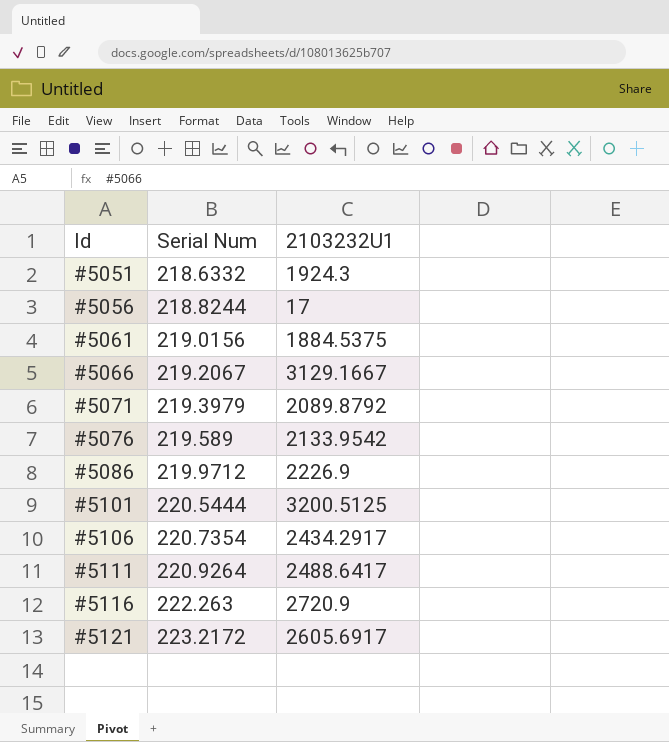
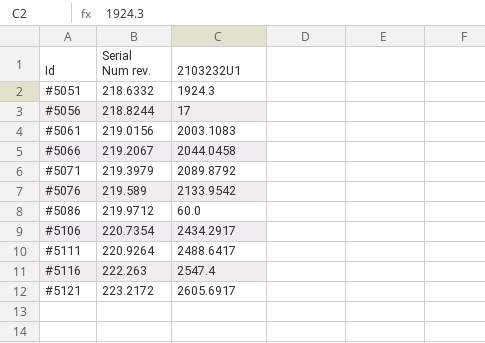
column name: Serial Num -> Serial Num rev.
row #5101: 220.5444 | 3200.5125 -> none
#5061 | 2103232U1: 1884.5375 -> 2003.1083
#5066 | 2103232U1: 3129.1667 -> 2044.0458
#5086 | 2103232U1: 2226.9 -> 60.0
#5116 | 2103232U1: 2720.9 -> 2547.4

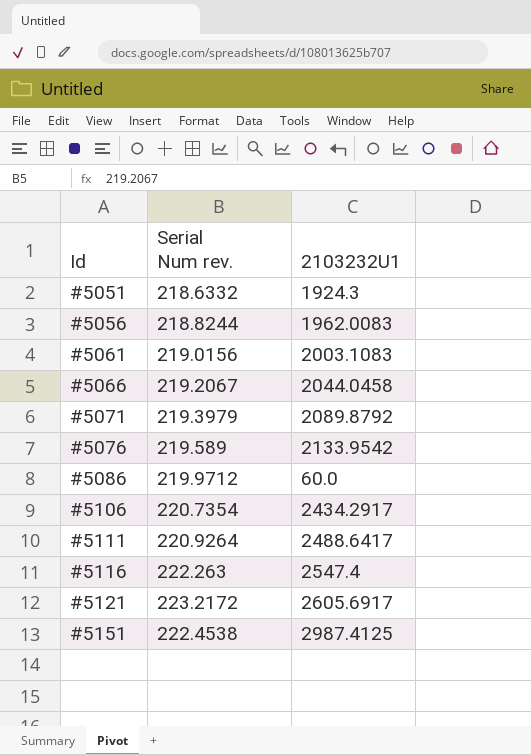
#5056 | 2103232U1: 17 -> 1962.0083
row #5151: none -> 222.4538 | 2987.4125

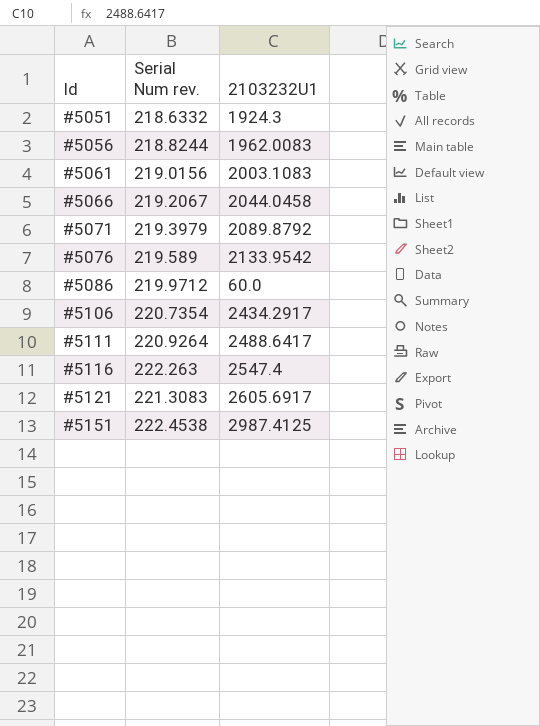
#5121 | Serial Num rev.: 223.2172 -> 221.3083

